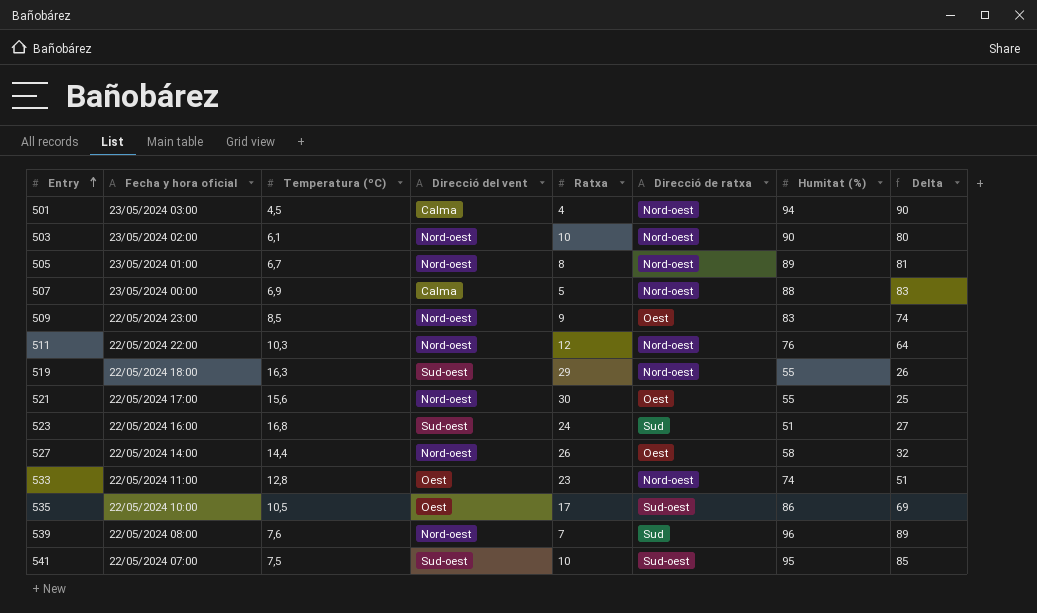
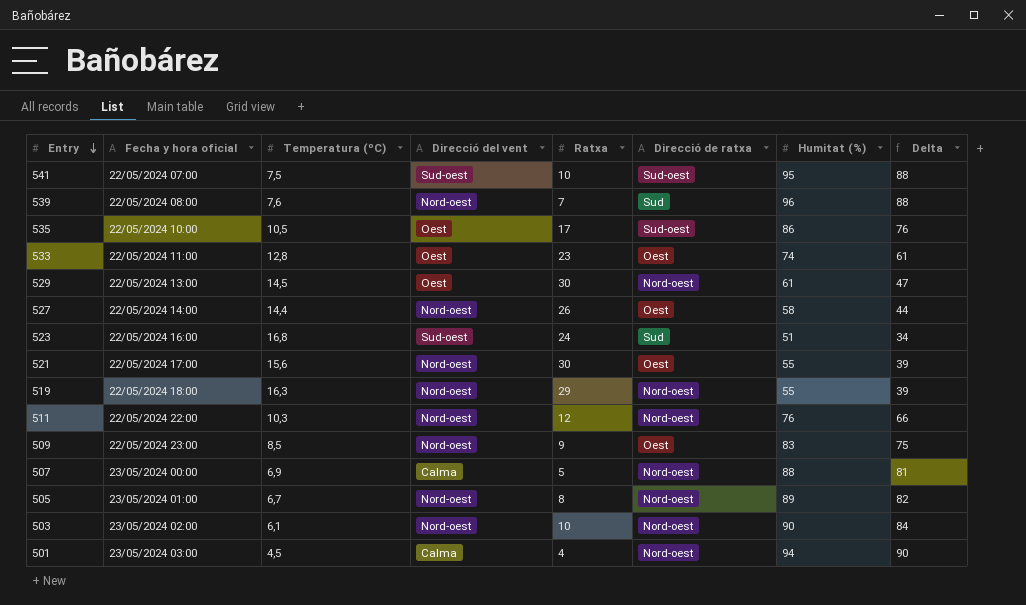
row order: Entry ascending -> Entry descending
column Delta | formula: [Humitat (%)] - [Ratxa] -> [Humitat (%)] - [Temperatura (ºC)]
533 | Direcció de ratxa: Nord-oest -> Oest
row 529: none -> 22/05/2024 13:00 | 14,5 | Oest | 30 | Nord-oest | 61 | 47
519 | Direcció del vent: Sud-oest -> Nord-oest

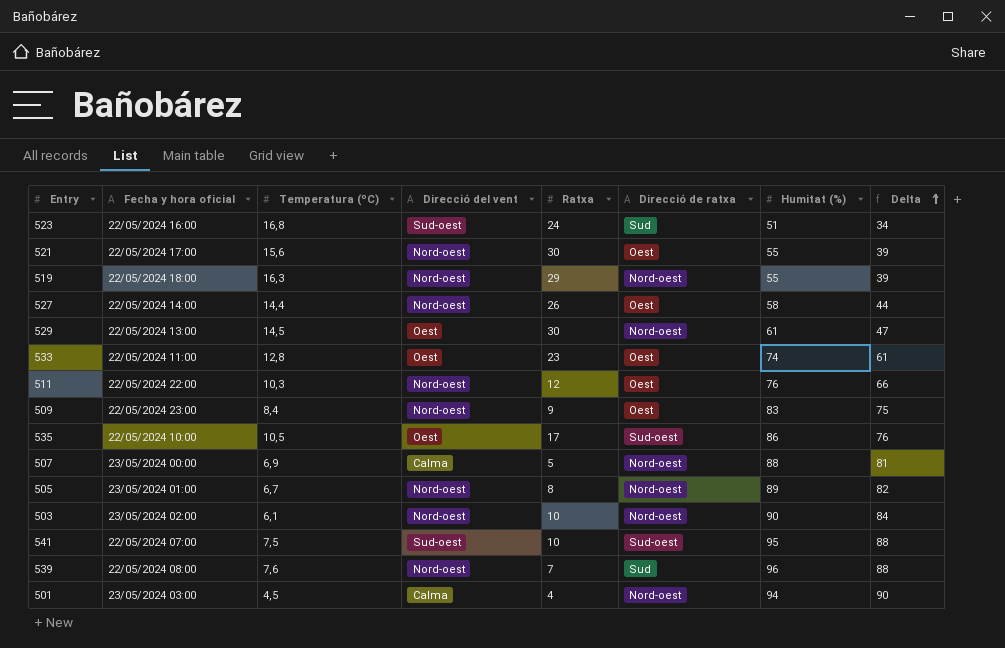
row order: Entry descending -> Delta ascending
511 | Direcció de ratxa: Nord-oest -> Oest
509 | Temperatura (ºC): 8,5 -> 8,4

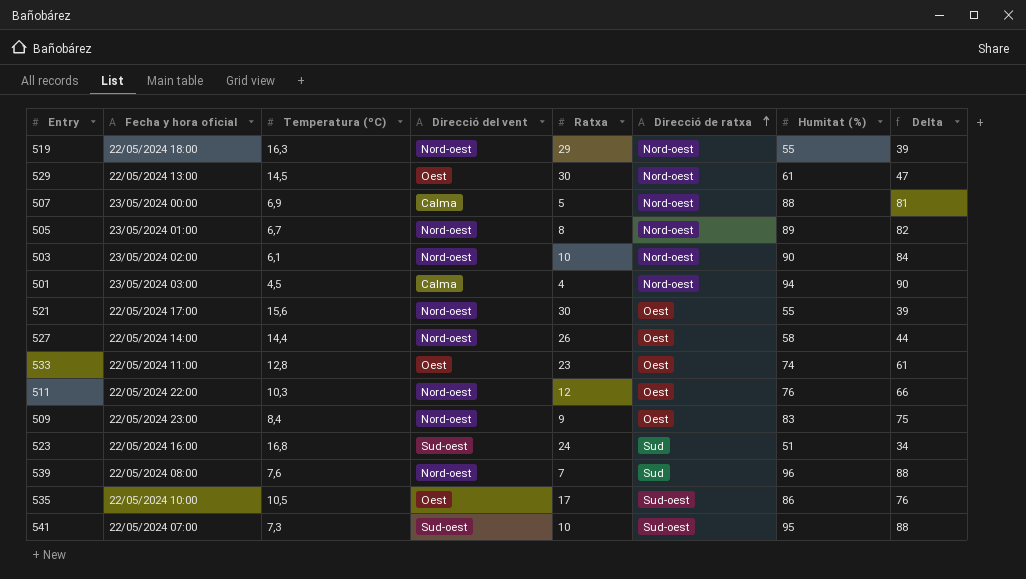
row order: Delta ascending -> Direcció de ratxa ascending
541 | Temperatura (ºC): 7,5 -> 7,3

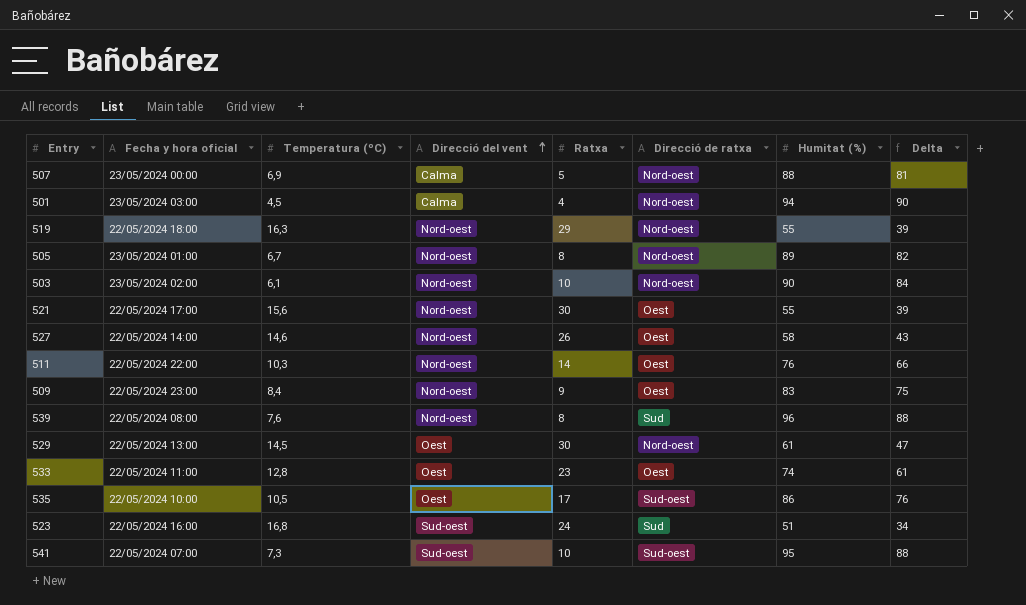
row order: Direcció de ratxa ascending -> Direcció del vent ascending
527 | Temperatura (ºC): 14,4 -> 14,6
527 | Delta: 44 -> 43
511 | Ratxa: 12 -> 14
539 | Ratxa: 7 -> 8

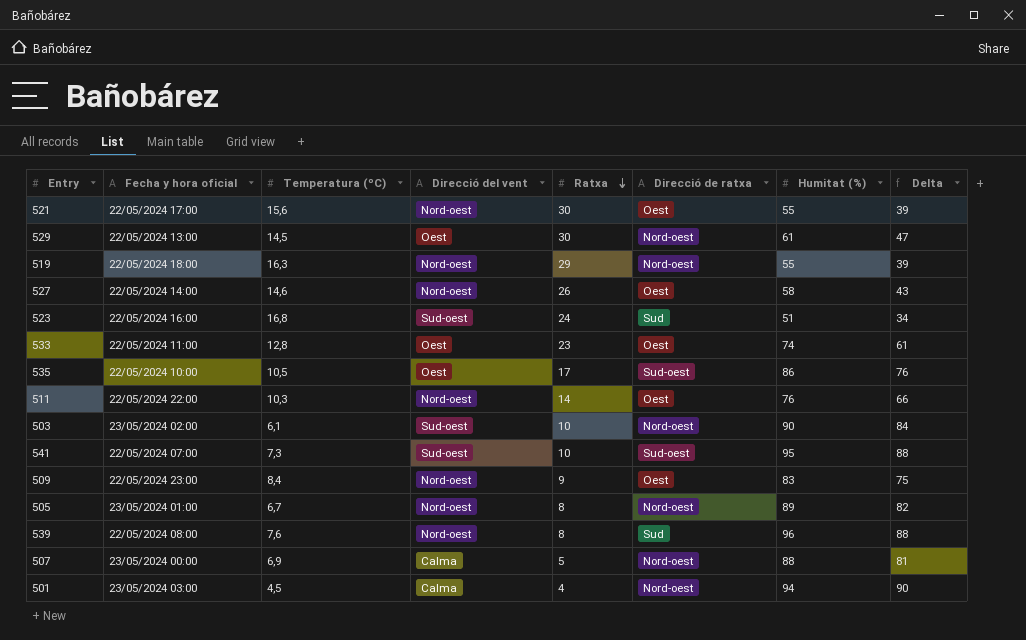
row order: Direcció del vent ascending -> Ratxa descending
503 | Direcció del vent: Nord-oest -> Sud-oest

